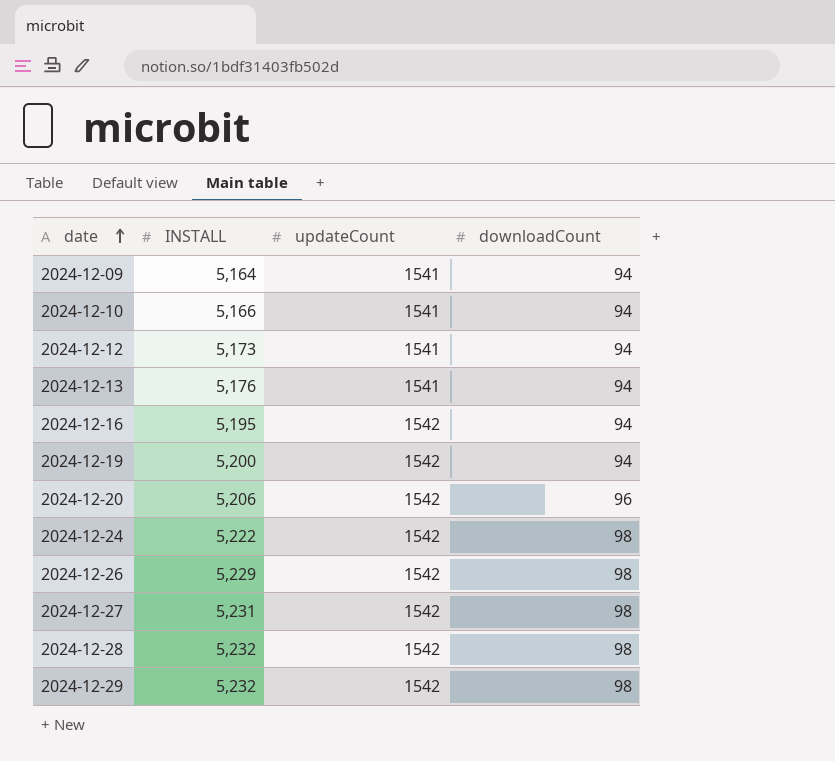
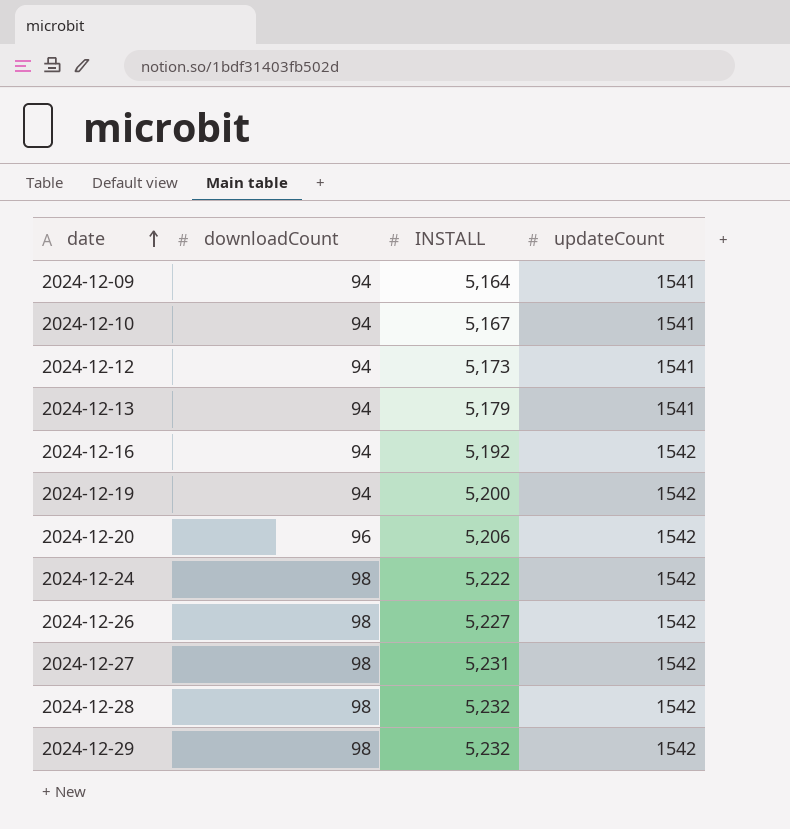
column downloadCount | position: 4 -> 2
2024-12-10 | INSTALL: 5,166 -> 5,167
2024-12-13 | INSTALL: 5,176 -> 5,179
2024-12-16 | INSTALL: 5,195 -> 5,192
2024-12-26 | INSTALL: 5,229 -> 5,227

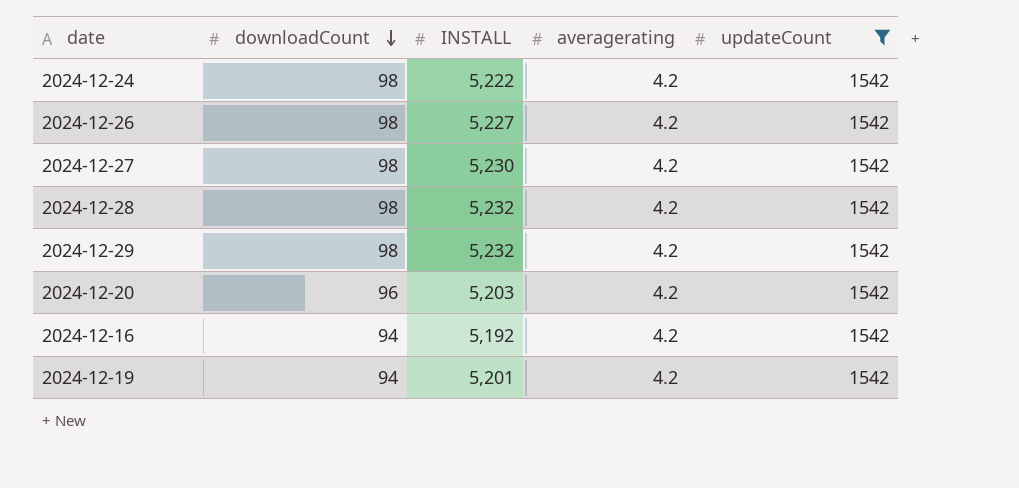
filter: none -> updateCount = 1542
row order: date ascending -> downloadCount descending
column averagerating | position: none -> 4
2024-12-27 | INSTALL: 5,231 -> 5,230
2024-12-20 | INSTALL: 5,206 -> 5,203
2024-12-19 | INSTALL: 5,200 -> 5,201

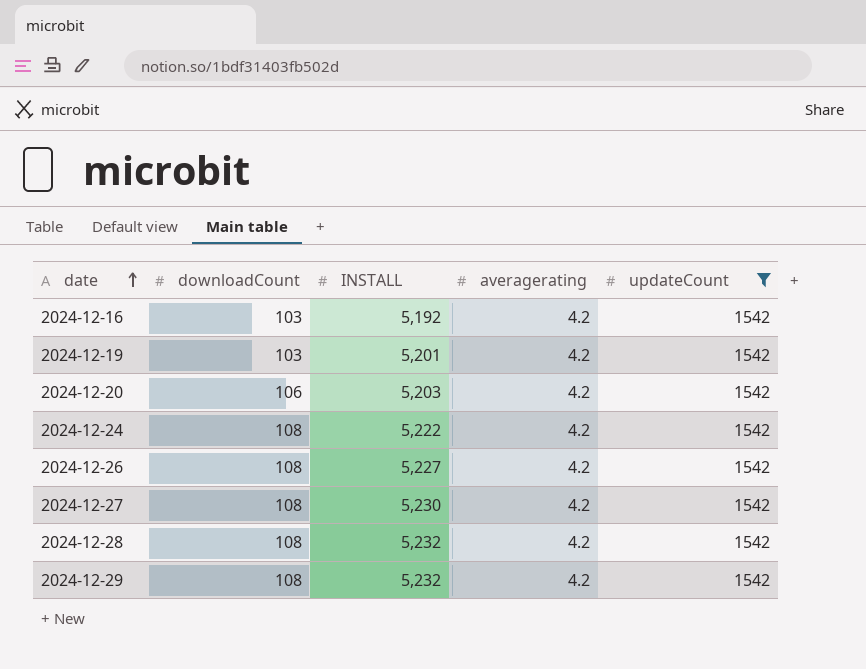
row order: downloadCount descending -> date ascending
2024-12-16 | downloadCount: 94 -> 103
2024-12-19 | downloadCount: 94 -> 103
2024-12-20 | downloadCount: 96 -> 106
2024-12-24 | downloadCount: 98 -> 108
2024-12-26 | downloadCount: 98 -> 108
2024-12-27 | downloadCount: 98 -> 108
2024-12-28 | downloadCount: 98 -> 108
2024-12-29 | downloadCount: 98 -> 108

